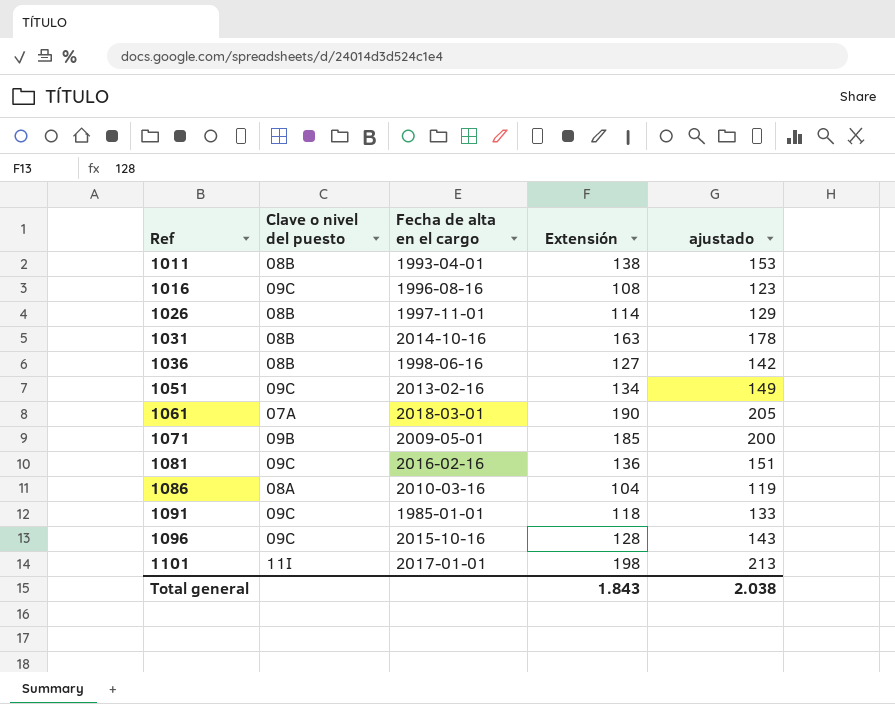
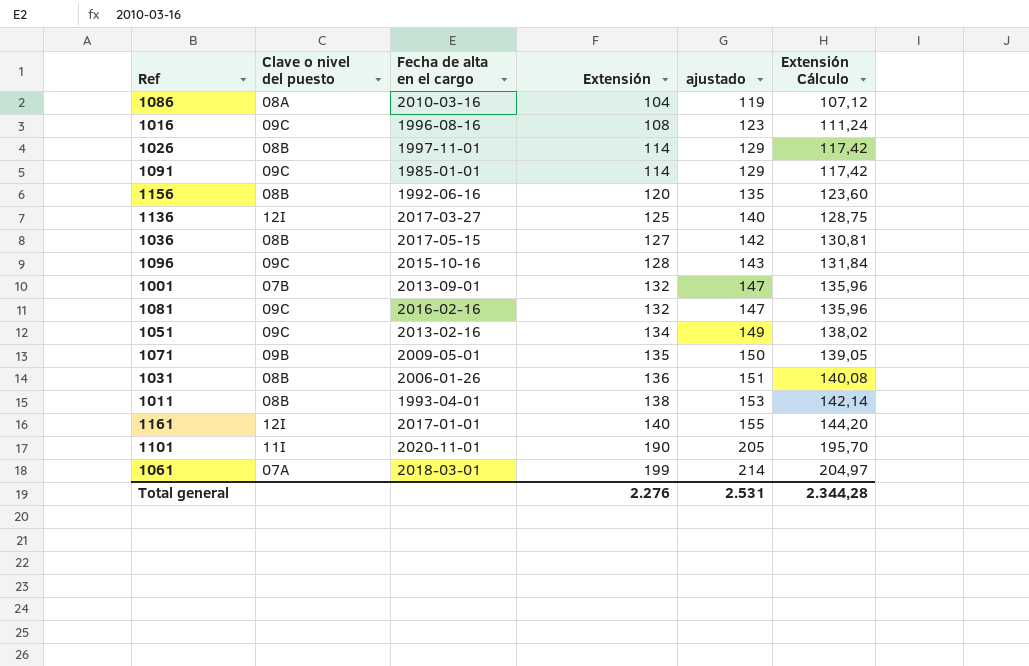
row order: Ref ascending -> Extensión ascending
column Extensión Cálculo | formula: none -> [Extensión] * 1,03
1091 | Extensión: 118 -> 114
1091 | ajustado: 133 -> 129
row 1156: none -> 08B | 1992-06-16 | 120 | 135 | 123,60
row 1136: none -> 12I | 2017-03-27 | 125 | 140 | 128,75
1036 | Fecha de alta en el cargo: 1998-06-16 -> 2017-05-15
row 1001: none -> 07B | 2013-09-01 | 132 | 147 | 135,96
1081 | Extensión: 136 -> 132
1081 | ajustado: 151 -> 147
1071 | Extensión: 185 -> 135
1071 | ajustado: 200 -> 150
1031 | Fecha de alta en el cargo: 2014-10-16 -> 2006-01-26
1031 | Extensión: 163 -> 136
1031 | ajustado: 178 -> 151
row 1161: none -> 12I | 2017-01-01 | 140 | 155 | 144,20
1101 | Fecha de alta en el cargo: 2017-01-01 -> 2020-11-01
1101 | Extensión: 198 -> 190
1101 | ajustado: 213 -> 205
1061 | Extensión: 190 -> 199
1061 | ajustado: 205 -> 214
Total general | Extensión: 1.843 -> 2.276
Total general | ajustado: 2.038 -> 2.531

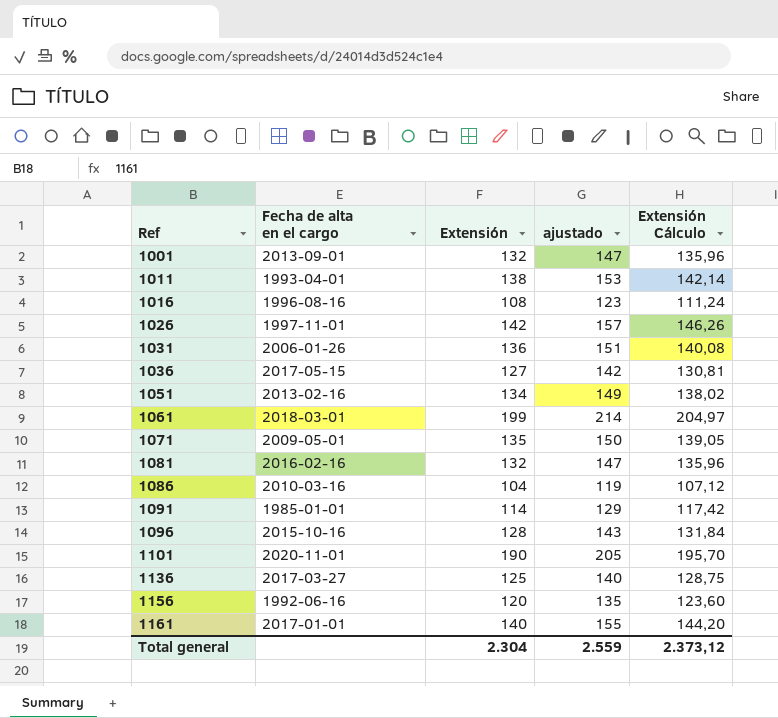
row order: Extensión ascending -> Ref ascending
column Clave o nivel del puesto | position: 2 -> none
1026 | Extensión: 114 -> 142
1026 | ajustado: 129 -> 157
1026 | Extensión Cálculo: 117,42 -> 146,26
Total general | Extensión: 2.276 -> 2.304
Total general | ajustado: 2.531 -> 2.559
Total general | Extensión Cálculo: 2.344,28 -> 2.373,12

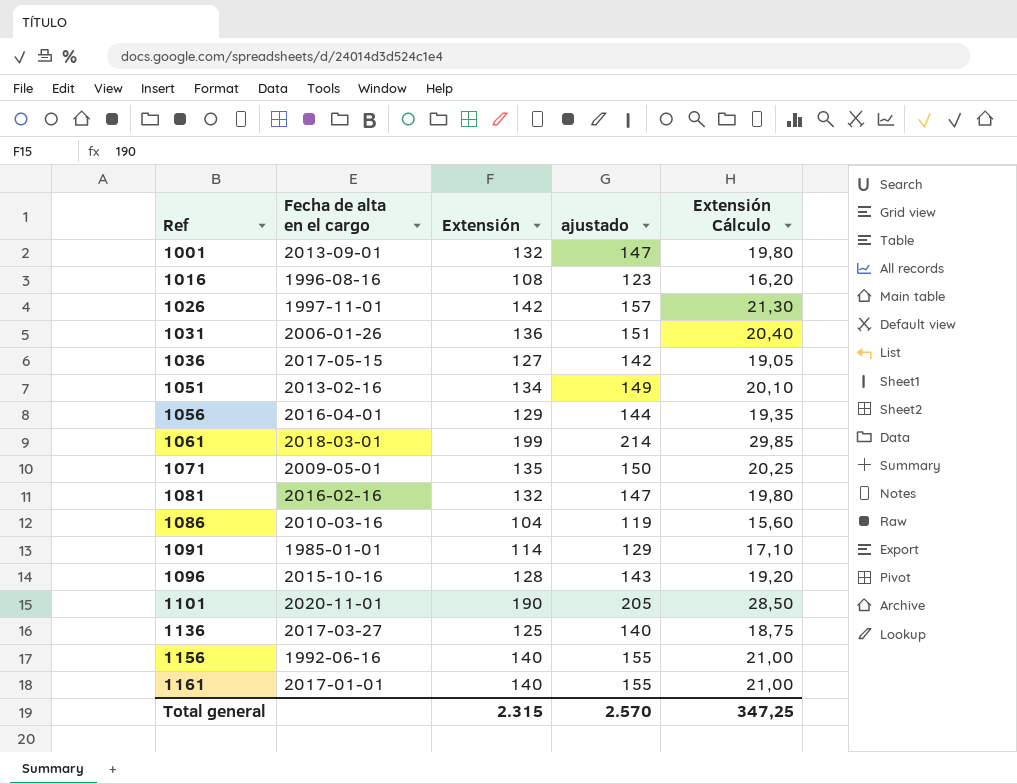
column Extensión Cálculo | formula: [Extensión] * 1,03 -> [Extensión] * 0,15
row 1011: 1993-04-01 | 138 | 153 | 142,14 -> none
row 1056: none -> 2016-04-01 | 129 | 144 | 19,35
1156 | Extensión: 120 -> 140
1156 | ajustado: 135 -> 155
Total general | Extensión: 2.304 -> 2.315
Total general | ajustado: 2.559 -> 2.570
Total general | Extensión Cálculo: 2.373,12 -> 347,25

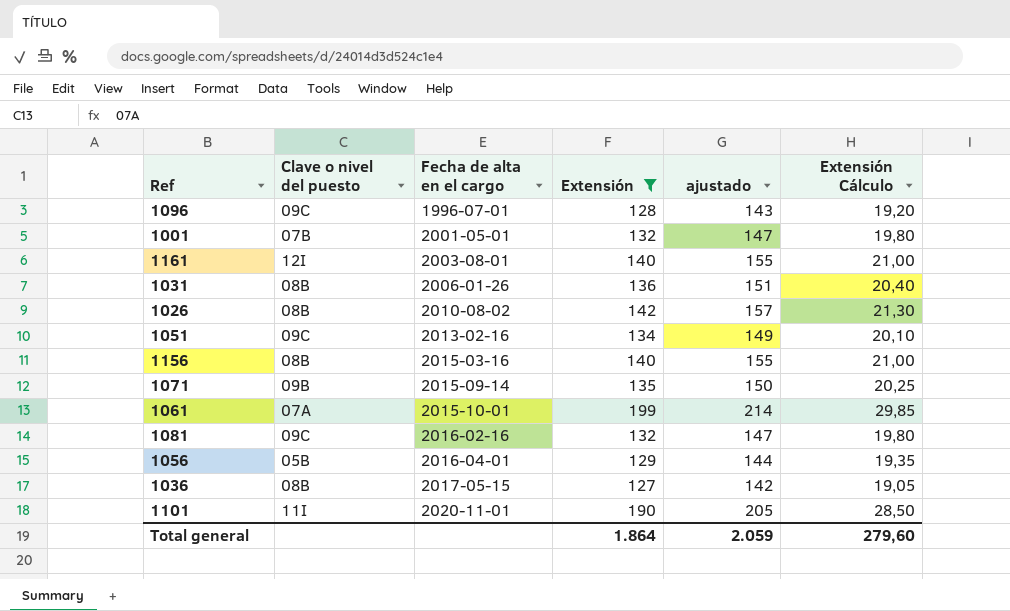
filter: none -> Extensión >= 127
row order: Ref ascending -> Fecha de alta en el cargo ascending
column Clave o nivel del puesto | position: none -> 2
1096 | Fecha de alta en el cargo: 2015-10-16 -> 1996-07-01
1001 | Fecha de alta en el cargo: 2013-09-01 -> 2001-05-01
1161 | Fecha de alta en el cargo: 2017-01-01 -> 2003-08-01
1026 | Fecha de alta en el cargo: 1997-11-01 -> 2010-08-02
1156 | Fecha de alta en el cargo: 1992-06-16 -> 2015-03-16
1071 | Fecha de alta en el cargo: 2009-05-01 -> 2015-09-14
1061 | Fecha de alta en el cargo: 2018-03-01 -> 2015-10-01
Total general | Extensión: 2.315 -> 1.864
Total general | ajustado: 2.570 -> 2.059
Total general | Extensión Cálculo: 347,25 -> 279,60

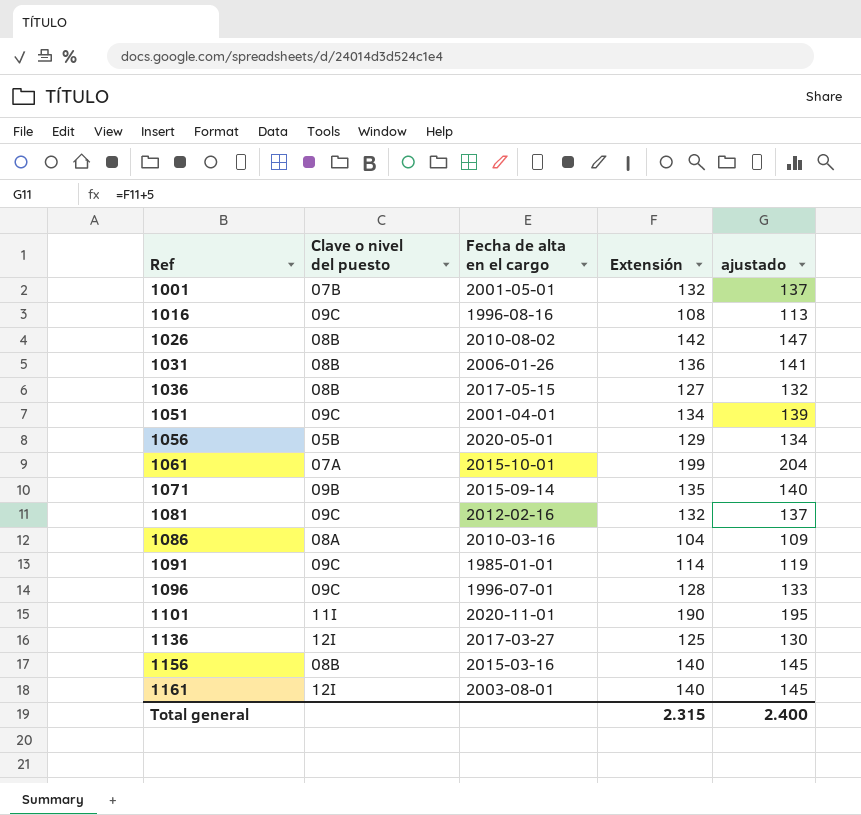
filter: Extensión >= 127 -> none
row order: Fecha de alta en el cargo ascending -> Ref ascending
column Extensión Cálculo | formula: [Extensión] * 0,15 -> none
column ajustado | formula: [Extensión] + 15 -> [Extensión] + 5
1051 | Fecha de alta en el cargo: 2013-02-16 -> 2001-04-01
1056 | Fecha de alta en el cargo: 2016-04-01 -> 2020-05-01
1081 | Fecha de alta en el cargo: 2016-02-16 -> 2012-02-16
Total general | Extensión: 1.864 -> 2.315
Total general | ajustado: 2.059 -> 2.400

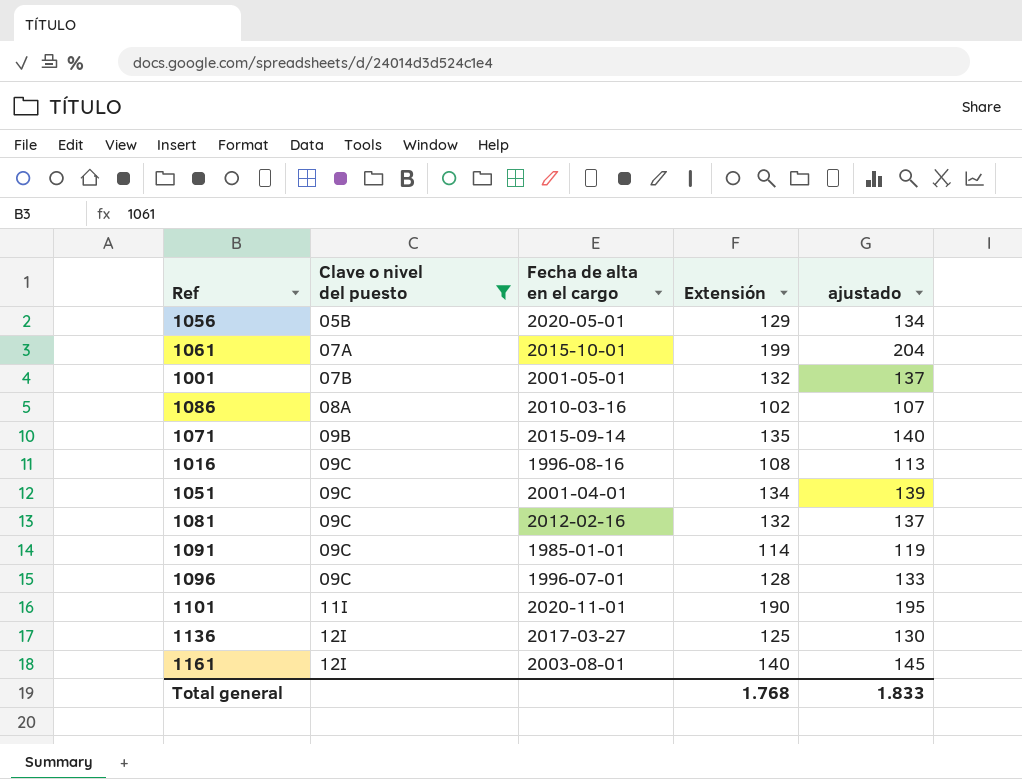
filter: none -> Clave o nivel del puesto != 08B
row order: Ref ascending -> Clave o nivel del puesto ascending
1086 | Extensión: 104 -> 102
1086 | ajustado: 109 -> 107
Total general | Extensión: 2.315 -> 1.768
Total general | ajustado: 2.400 -> 1.833

